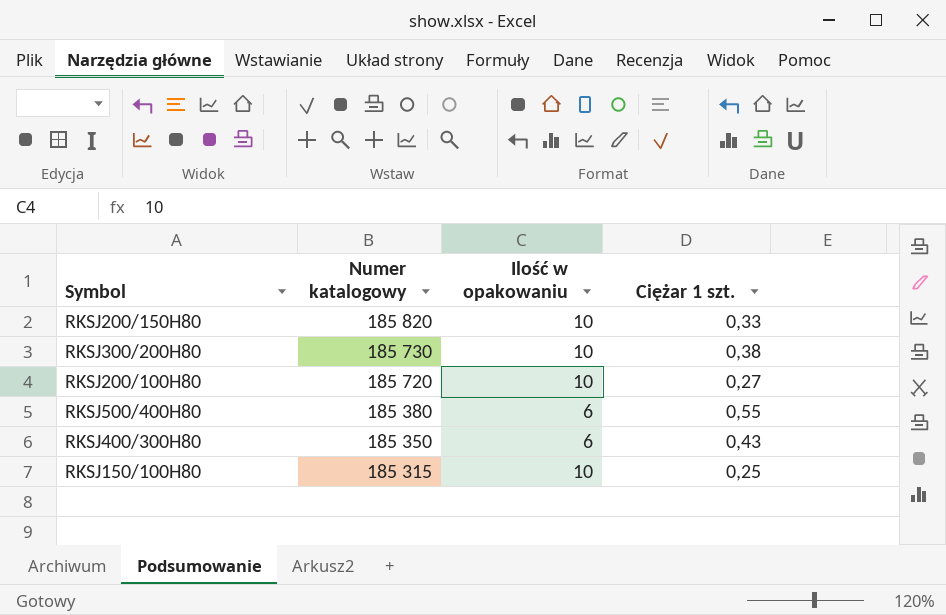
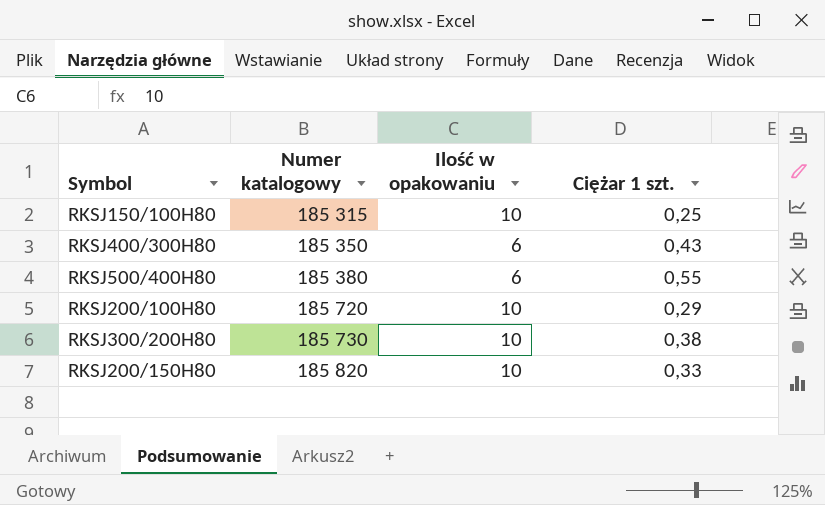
row order: Numer katalogowy descending -> Numer katalogowy ascending
RKSJ200/100H80 | Ciężar 1 szt.: 0,27 -> 0,29

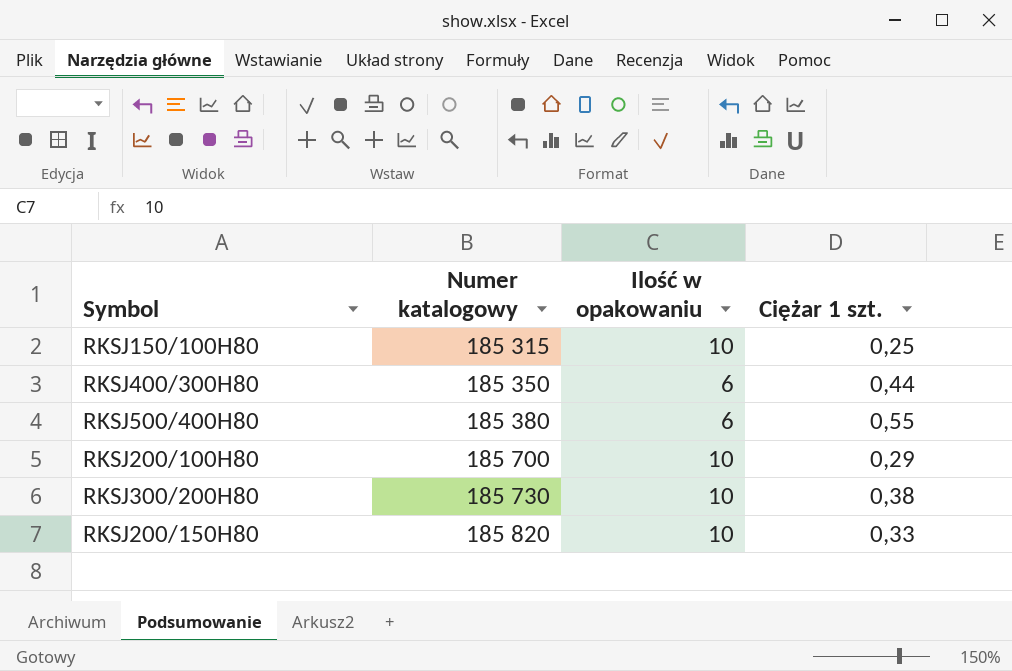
RKSJ400/300H80 | Ciężar 1 szt.: 0,43 -> 0,44
RKSJ200/100H80 | Numer katalogowy: 185 720 -> 185 700

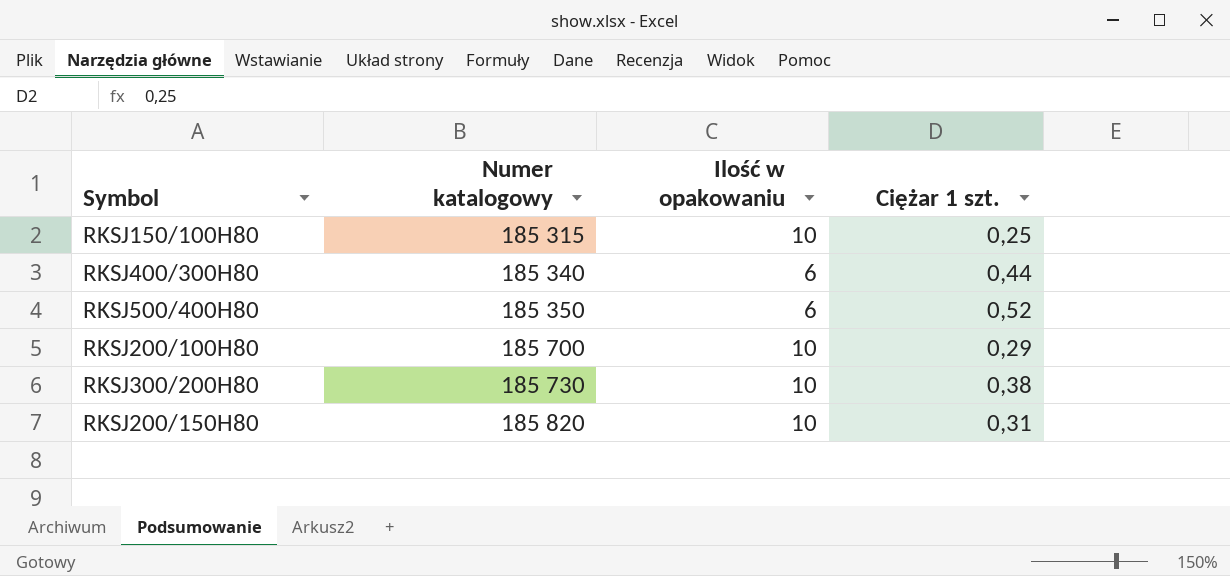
RKSJ400/300H80 | Numer katalogowy: 185 350 -> 185 340
RKSJ500/400H80 | Numer katalogowy: 185 380 -> 185 350
RKSJ500/400H80 | Ciężar 1 szt.: 0,55 -> 0,52
RKSJ200/150H80 | Ciężar 1 szt.: 0,33 -> 0,31

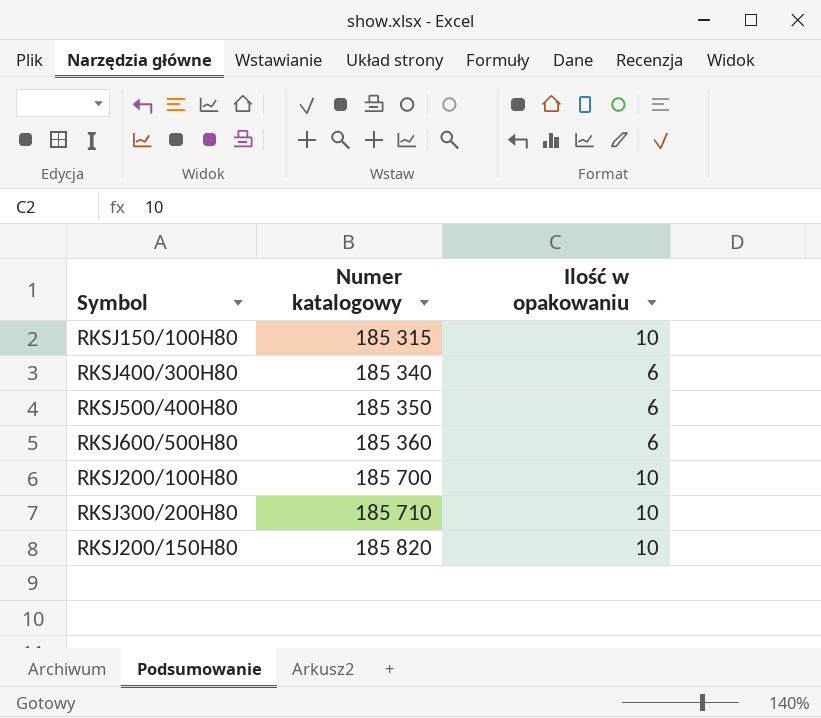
column Ciężar 1 szt. | position: 4 -> none
row RKSJ600/500H80: none -> 185 360 | 6
RKSJ300/200H80 | Numer katalogowy: 185 730 -> 185 710

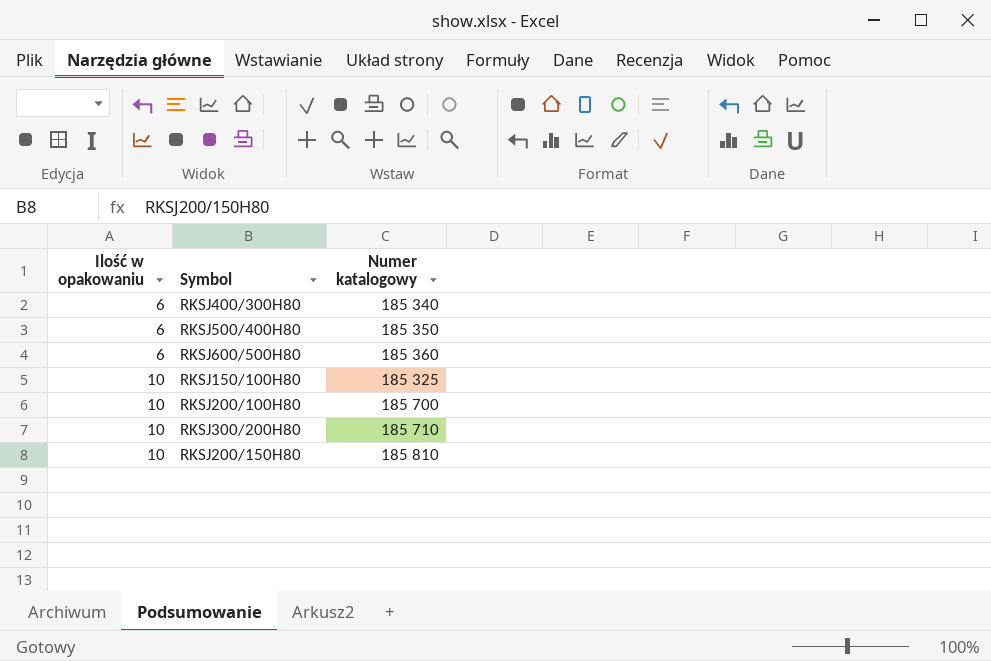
row order: Numer katalogowy ascending -> Ilość w opakowaniu ascending
column Ilość w opakowaniu | position: 3 -> 1
RKSJ150/100H80 | Numer katalogowy: 185 315 -> 185 325
RKSJ200/150H80 | Numer katalogowy: 185 820 -> 185 810

